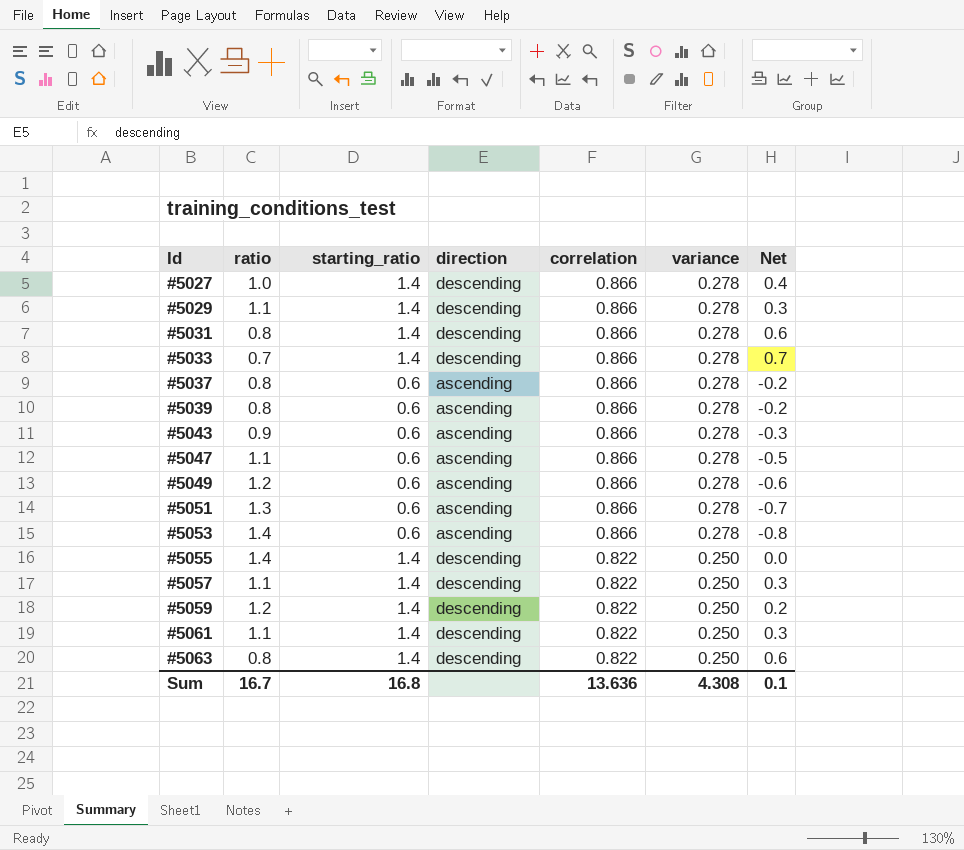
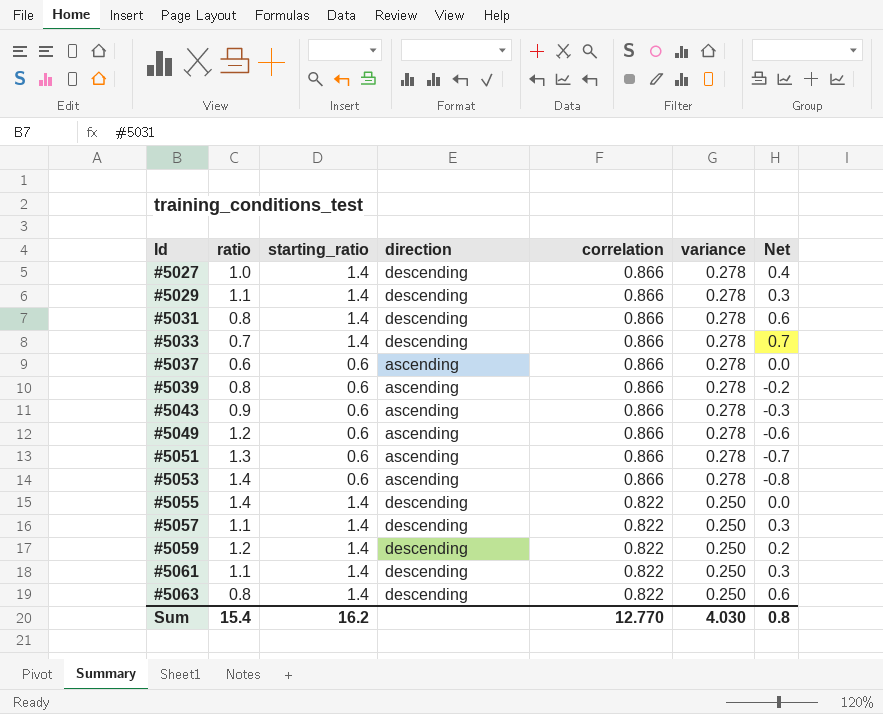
row #5047: 1.1 | 0.6 | ascending | 0.866 | 0.278 | -0.5 -> none
#5037 | ratio: 0.8 -> 0.6
#5037 | Net: -0.2 -> 0.0
Sum | ratio: 16.7 -> 15.4
Sum | starting_ratio: 16.8 -> 16.2
Sum | correlation: 13.636 -> 12.770
Sum | variance: 4.308 -> 4.030
Sum | Net: 0.1 -> 0.8

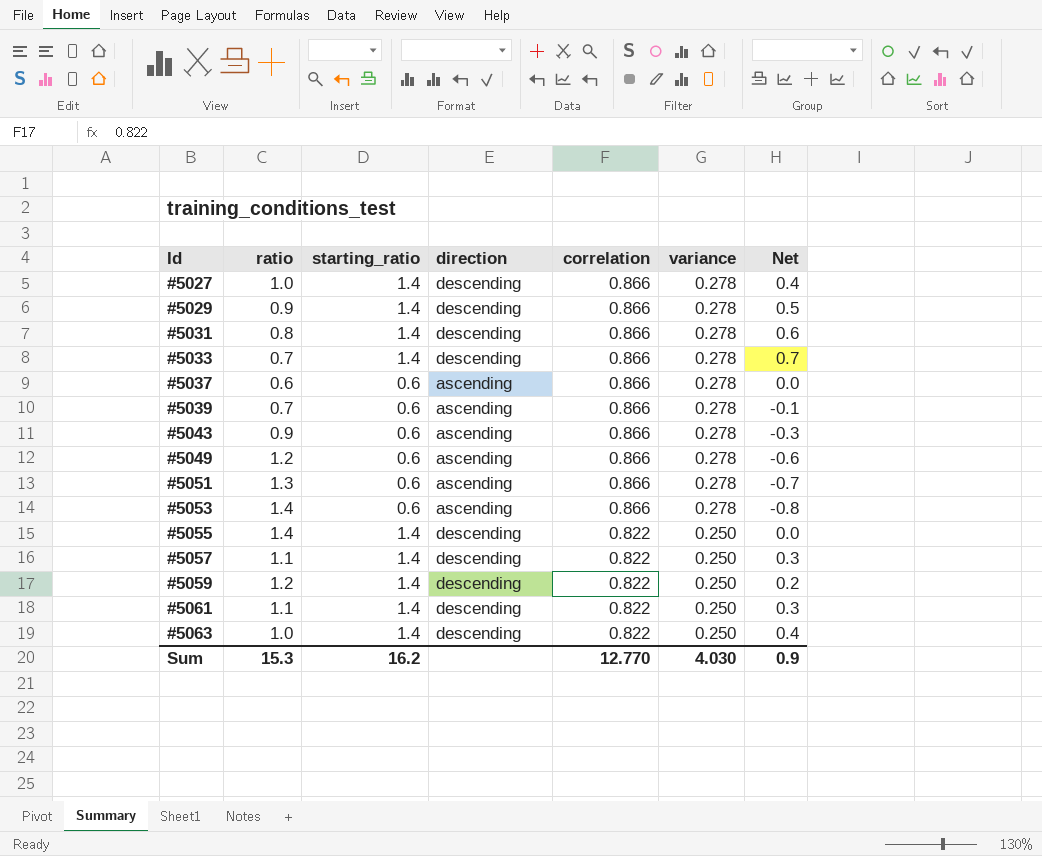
#5029 | ratio: 1.1 -> 0.9
#5029 | Net: 0.3 -> 0.5
#5039 | ratio: 0.8 -> 0.7
#5039 | Net: -0.2 -> -0.1
#5063 | ratio: 0.8 -> 1.0
#5063 | Net: 0.6 -> 0.4
Sum | ratio: 15.4 -> 15.3
Sum | Net: 0.8 -> 0.9

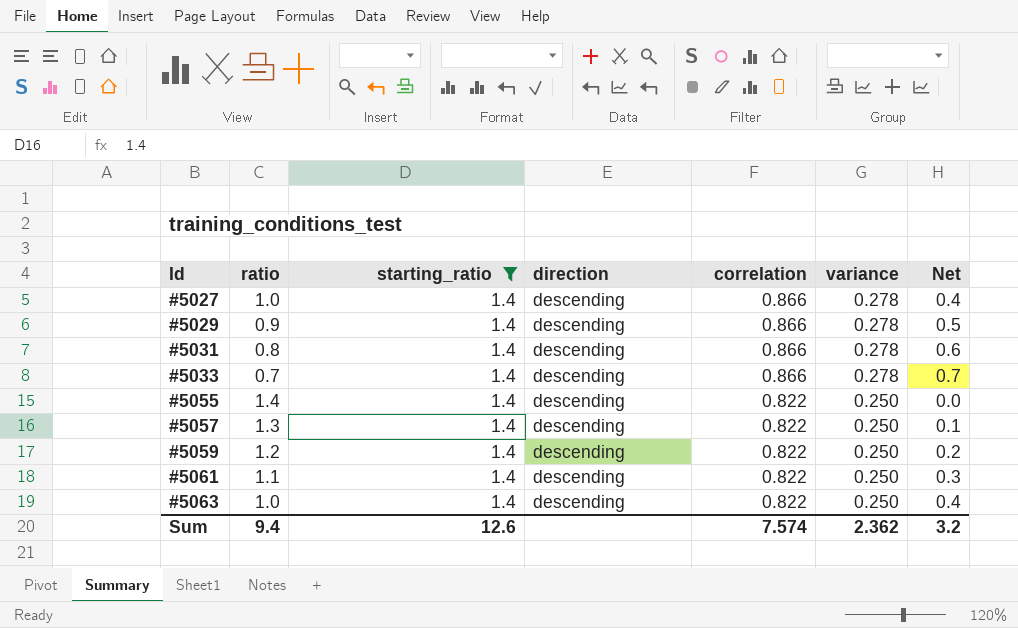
filter: none -> starting_ratio = 1.4
#5057 | ratio: 1.1 -> 1.3
#5057 | Net: 0.3 -> 0.1
Sum | ratio: 15.3 -> 9.4
Sum | starting_ratio: 16.2 -> 12.6
Sum | correlation: 12.770 -> 7.574
Sum | variance: 4.030 -> 2.362
Sum | Net: 0.9 -> 3.2

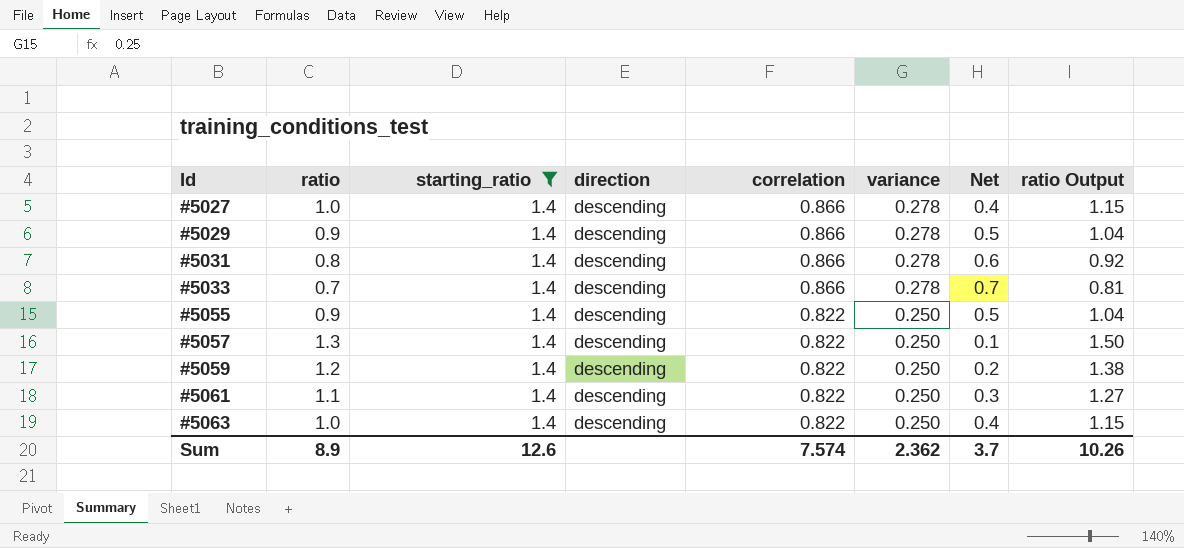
column ratio Output | formula: none -> [ratio] * 1.15
#5055 | ratio: 1.4 -> 0.9
#5055 | Net: 0.0 -> 0.5
Sum | ratio: 9.4 -> 8.9
Sum | Net: 3.2 -> 3.7

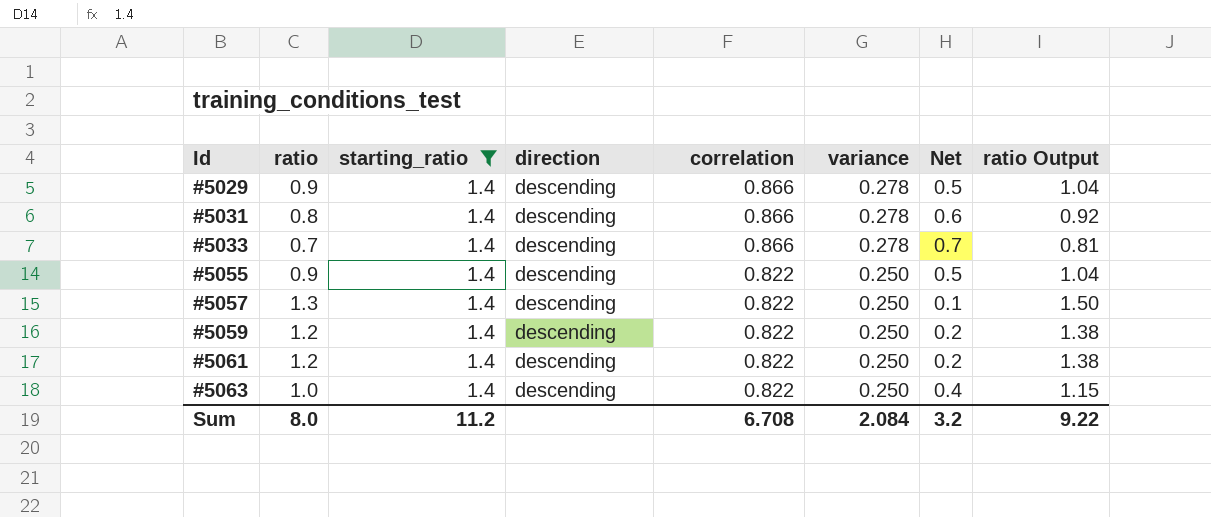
row #5027: 1.0 | 1.4 | descending | 0.866 | 0.278 | 0.4 | 1.15 -> none
#5061 | ratio: 1.1 -> 1.2
#5061 | Net: 0.3 -> 0.2
#5061 | ratio Output: 1.27 -> 1.38
Sum | ratio: 8.9 -> 8.0
Sum | starting_ratio: 12.6 -> 11.2
Sum | correlation: 7.574 -> 6.708
Sum | variance: 2.362 -> 2.084
Sum | Net: 3.7 -> 3.2
Sum | ratio Output: 10.26 -> 9.22

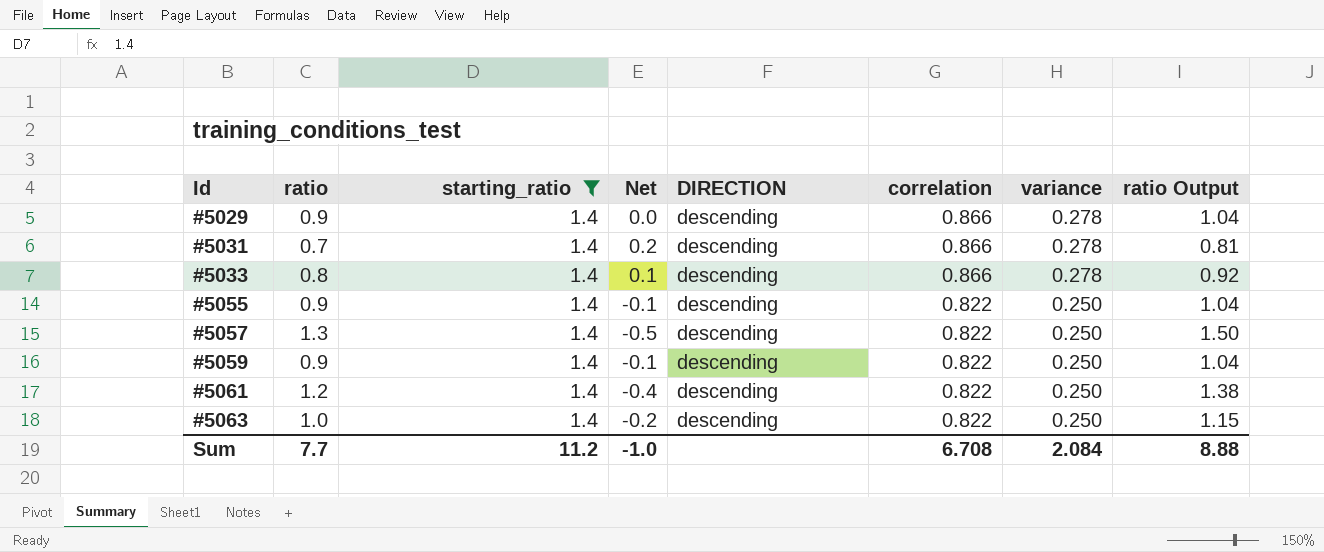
column Net | formula: [starting_ratio] - [ratio] -> [correlation] - [ratio]
column Net | position: 7 -> 4
column name: direction -> DIRECTION
#5031 | ratio: 0.8 -> 0.7
#5031 | ratio Output: 0.92 -> 0.81
#5033 | ratio: 0.7 -> 0.8
#5033 | ratio Output: 0.81 -> 0.92
#5059 | ratio: 1.2 -> 0.9
#5059 | ratio Output: 1.38 -> 1.04
Sum | ratio: 8.0 -> 7.7
Sum | Net: 3.2 -> -1.0
Sum | ratio Output: 9.22 -> 8.88

